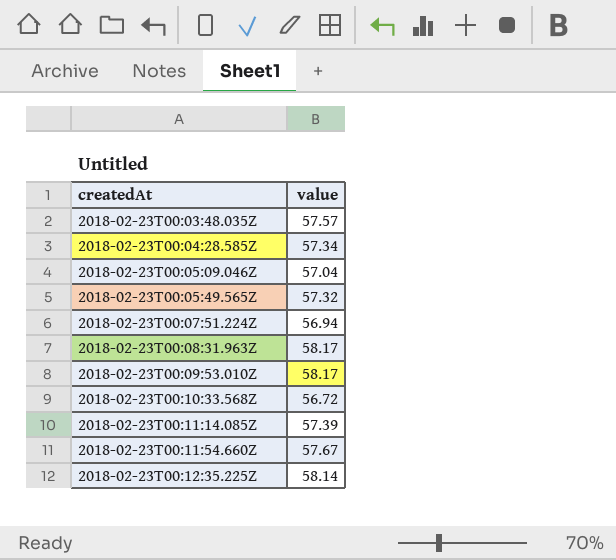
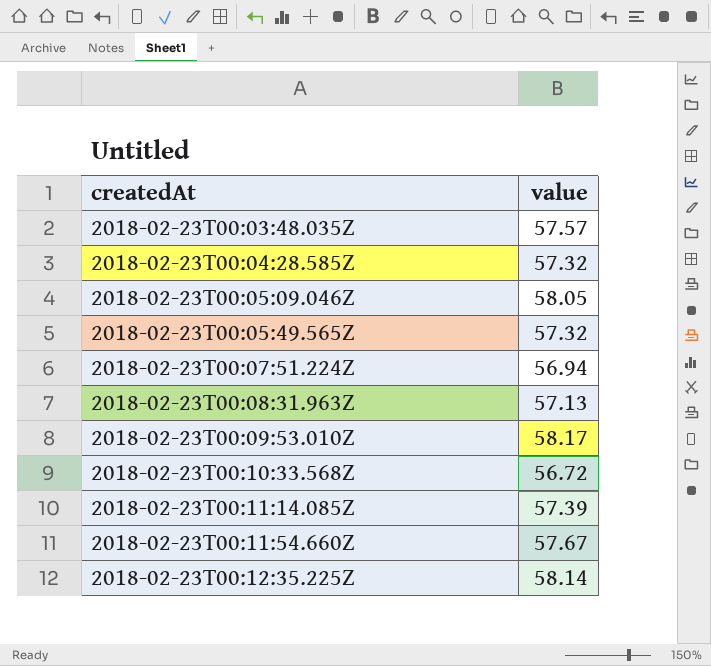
2018-02-23T00:04:28.585Z | value: 57.34 -> 57.32
2018-02-23T00:05:09.046Z | value: 57.04 -> 58.05
2018-02-23T00:08:31.963Z | value: 58.17 -> 57.13

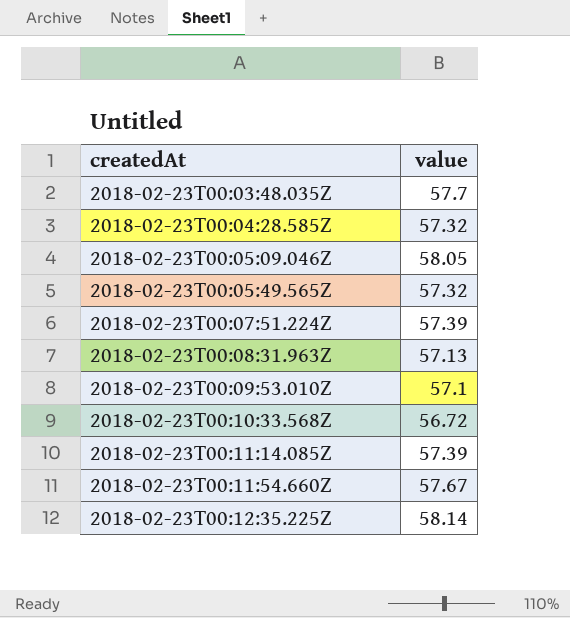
2018-02-23T00:03:48.035Z | value: 57.57 -> 57.7
2018-02-23T00:07:51.224Z | value: 56.94 -> 57.39
2018-02-23T00:09:53.010Z | value: 58.17 -> 57.1

